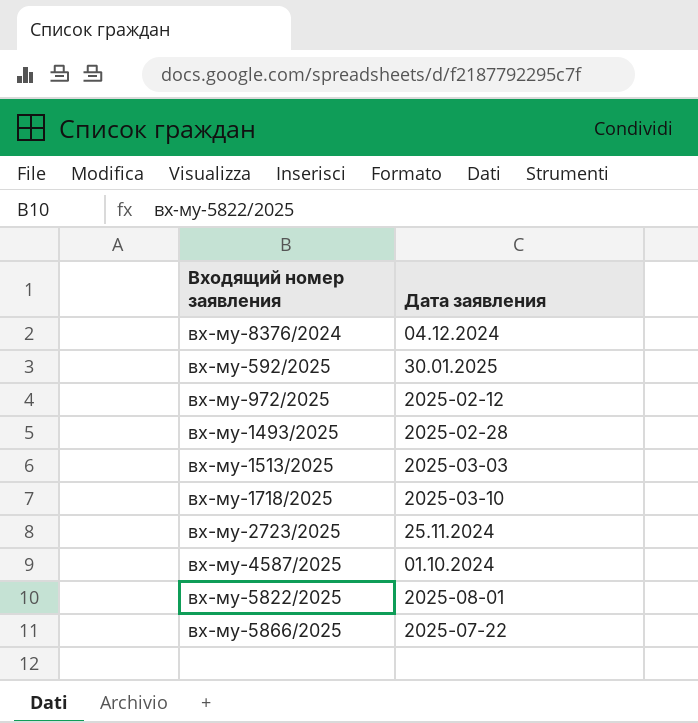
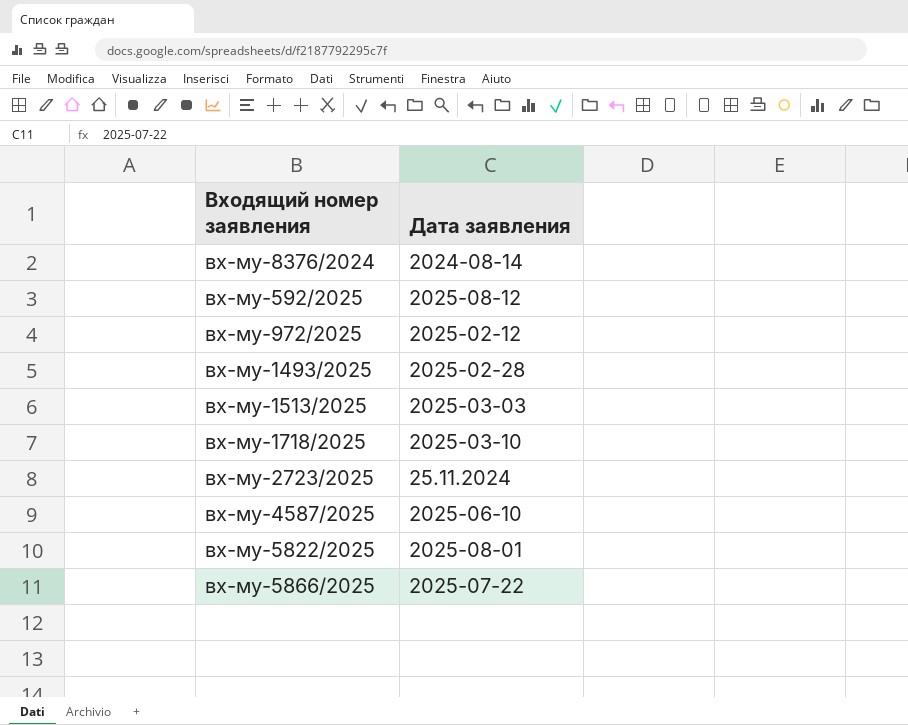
вх-му-8376/2024 | Дата заявления: 04.12.2024 -> 2024-08-14
вх-му-592/2025 | Дата заявления: 30.01.2025 -> 2025-08-12
вх-му-4587/2025 | Дата заявления: 01.10.2024 -> 2025-06-10

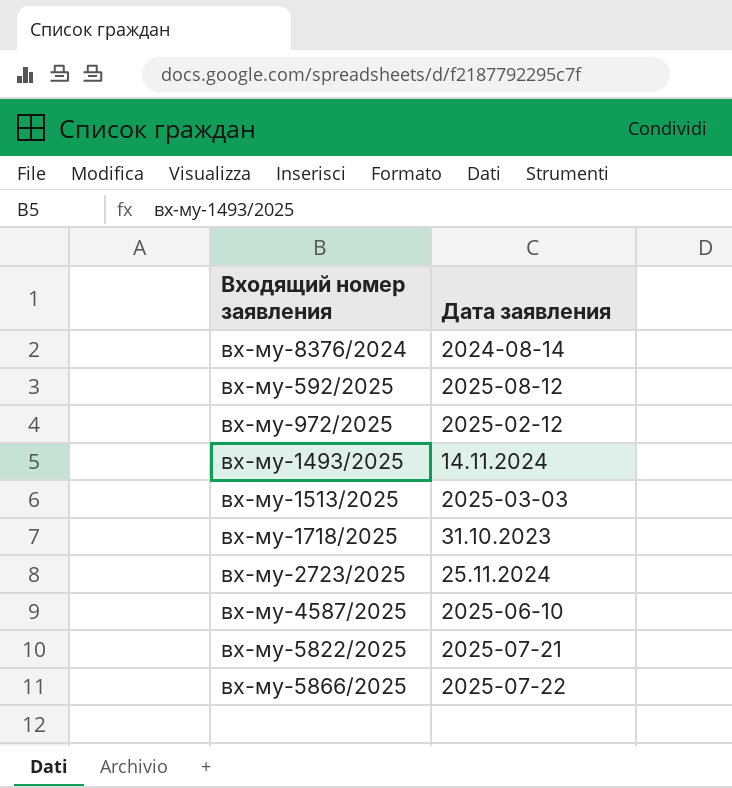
вх-му-1493/2025 | Дата заявления: 2025-02-28 -> 14.11.2024
вх-му-1718/2025 | Дата заявления: 2025-03-10 -> 31.10.2023
вх-му-5822/2025 | Дата заявления: 2025-08-01 -> 2025-07-21

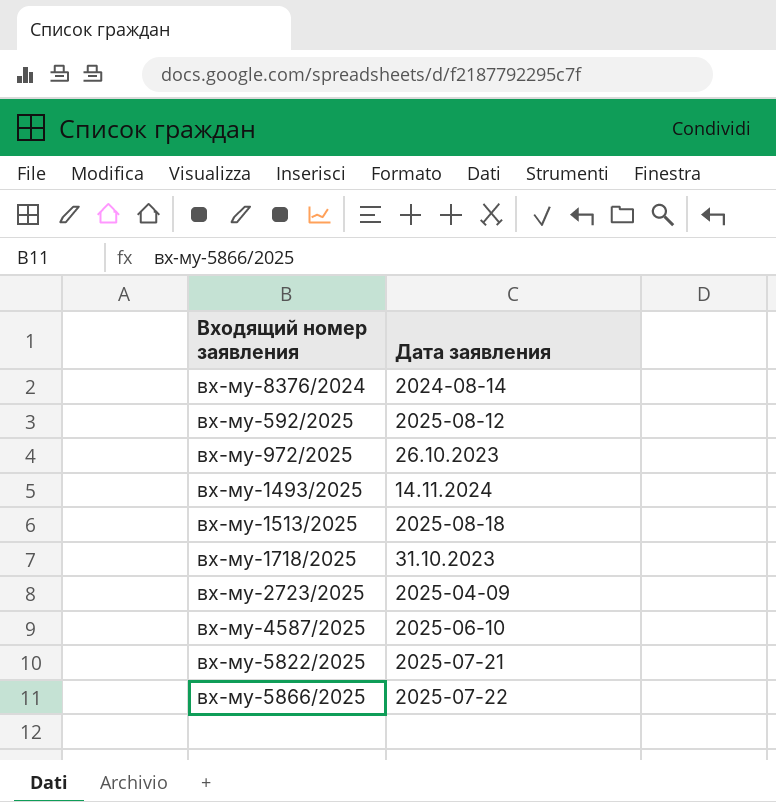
вх-му-972/2025 | Дата заявления: 2025-02-12 -> 26.10.2023
вх-му-1513/2025 | Дата заявления: 2025-03-03 -> 2025-08-18
вх-му-2723/2025 | Дата заявления: 25.11.2024 -> 2025-04-09

